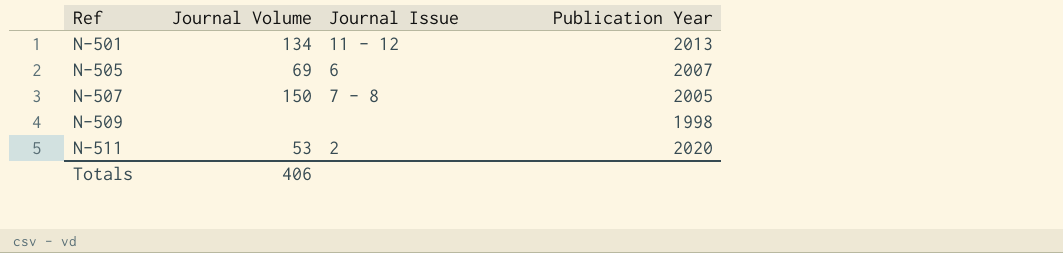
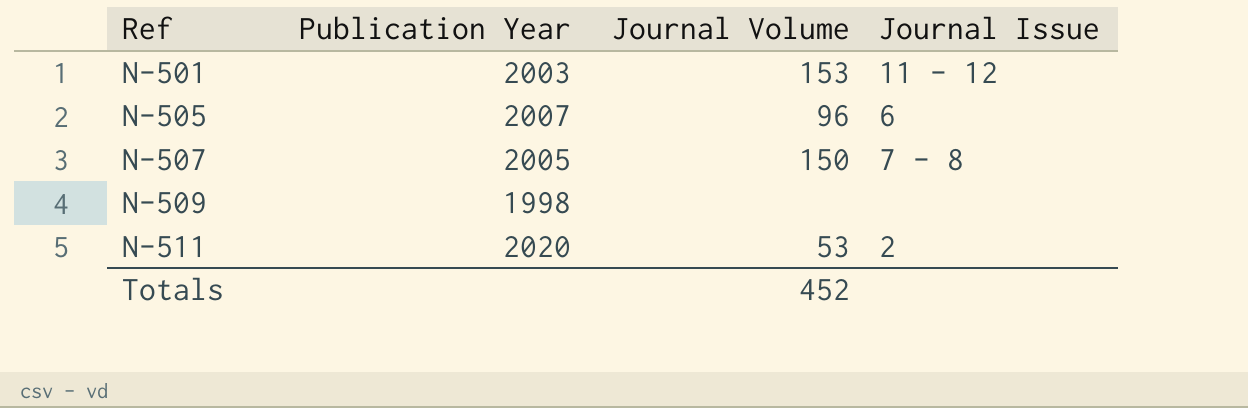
column Publication Year | position: 4 -> 2
N-501 | Publication Year: 2013 -> 2003
N-501 | Journal Volume: 134 -> 153
N-505 | Journal Volume: 69 -> 96
Totals | Journal Volume: 406 -> 452

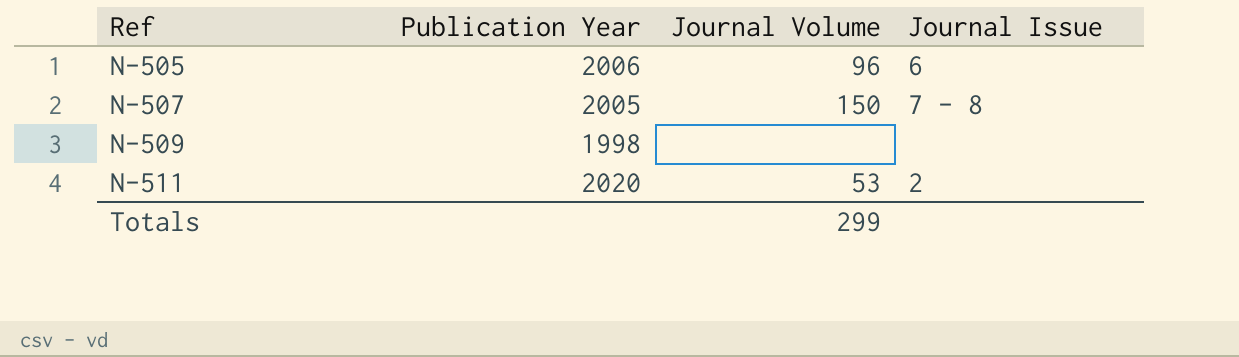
row N-501: 2003 | 153 | 11 - 12 -> none
N-505 | Publication Year: 2007 -> 2006
Totals | Journal Volume: 452 -> 299

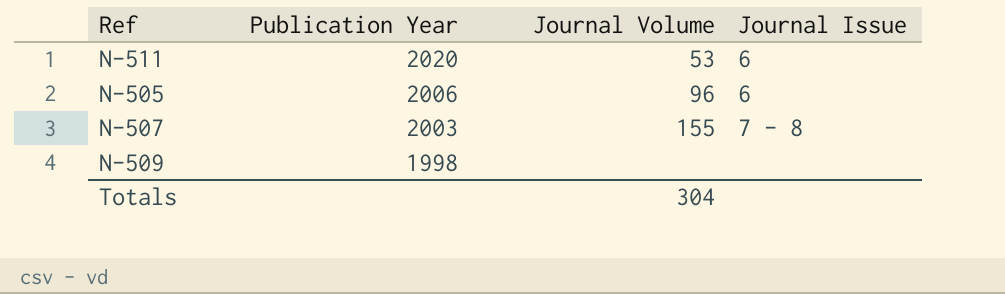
row order: Ref ascending -> Publication Year descending
N-511 | Journal Issue: 2 -> 6
N-507 | Publication Year: 2005 -> 2003
N-507 | Journal Volume: 150 -> 155
Totals | Journal Volume: 299 -> 304

